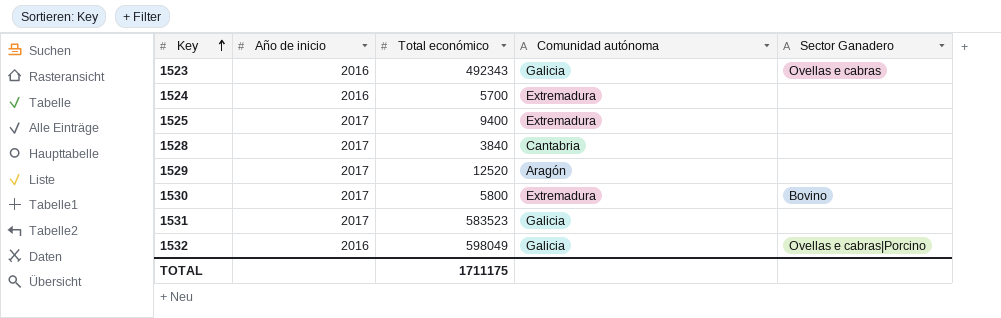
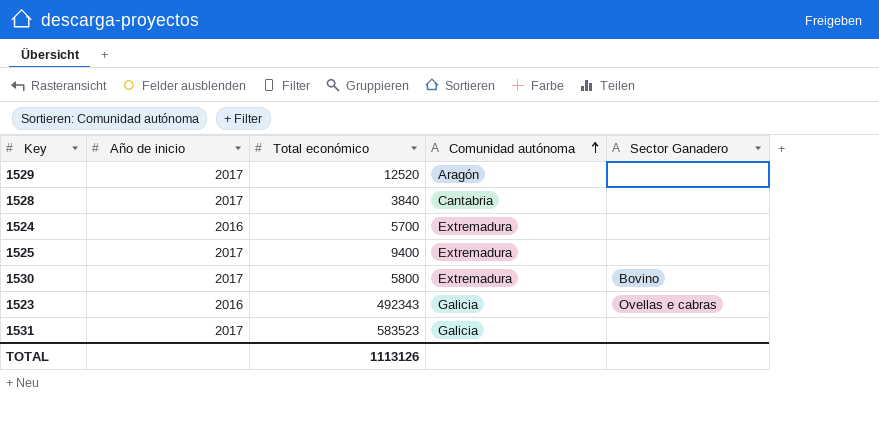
row order: Key ascending -> Comunidad autónoma ascending
row 1532: 2016 | 598049 | Galicia | Ovellas e cabras|Porcino -> none
TOTAL | Total económico: 1711175 -> 1113126

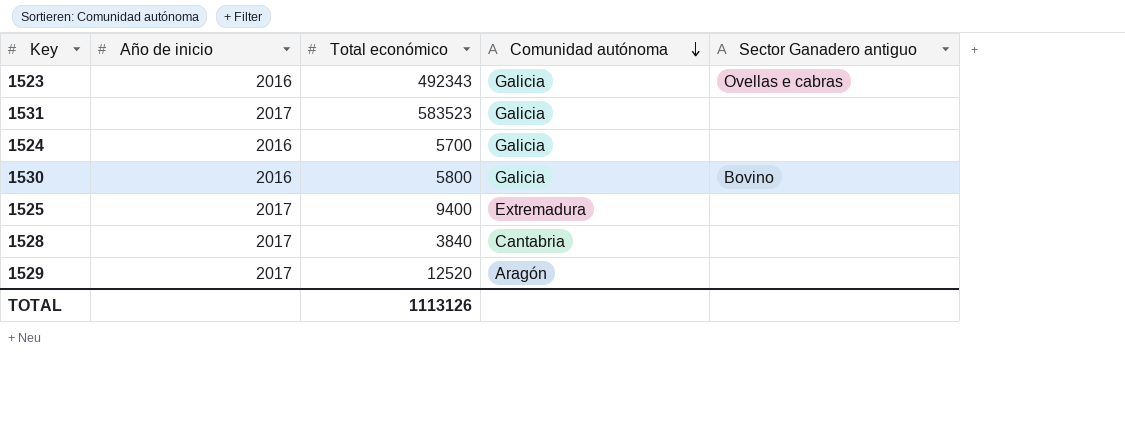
row order: Comunidad autónoma ascending -> Comunidad autónoma descending
column name: Sector Ganadero -> Sector Ganadero antiguo
1524 | Comunidad autónoma: Extremadura -> Galicia
1530 | Año de inicio: 2017 -> 2016
1530 | Comunidad autónoma: Extremadura -> Galicia

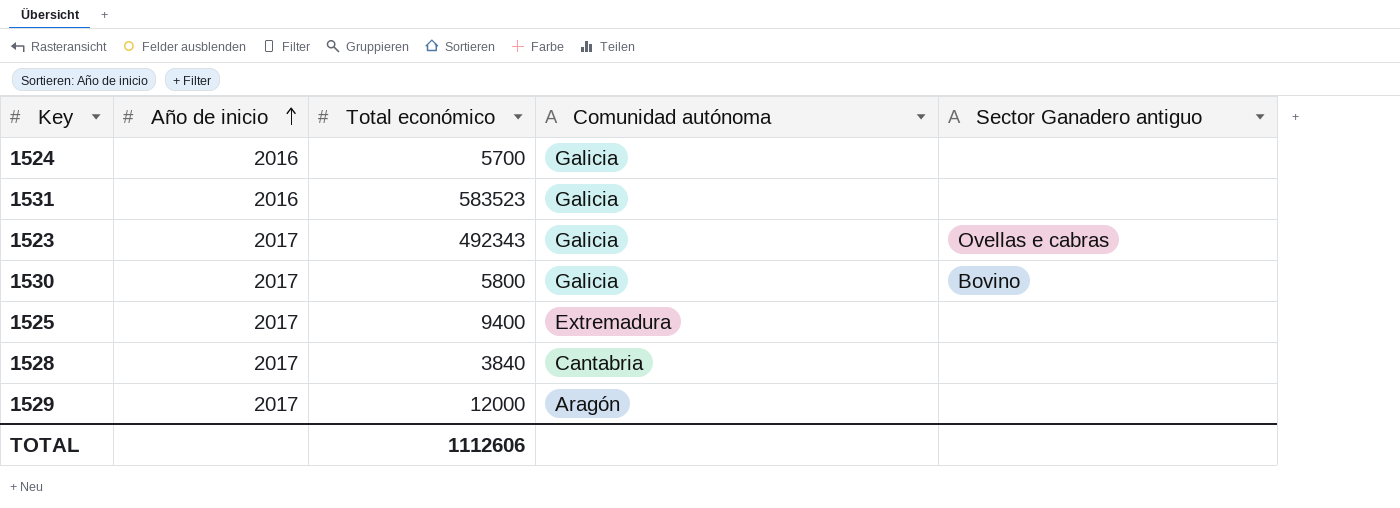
row order: Comunidad autónoma descending -> Año de inicio ascending
1531 | Año de inicio: 2017 -> 2016
1523 | Año de inicio: 2016 -> 2017
1530 | Año de inicio: 2016 -> 2017
1529 | Total económico: 12520 -> 12000
TOTAL | Total económico: 1113126 -> 1112606

